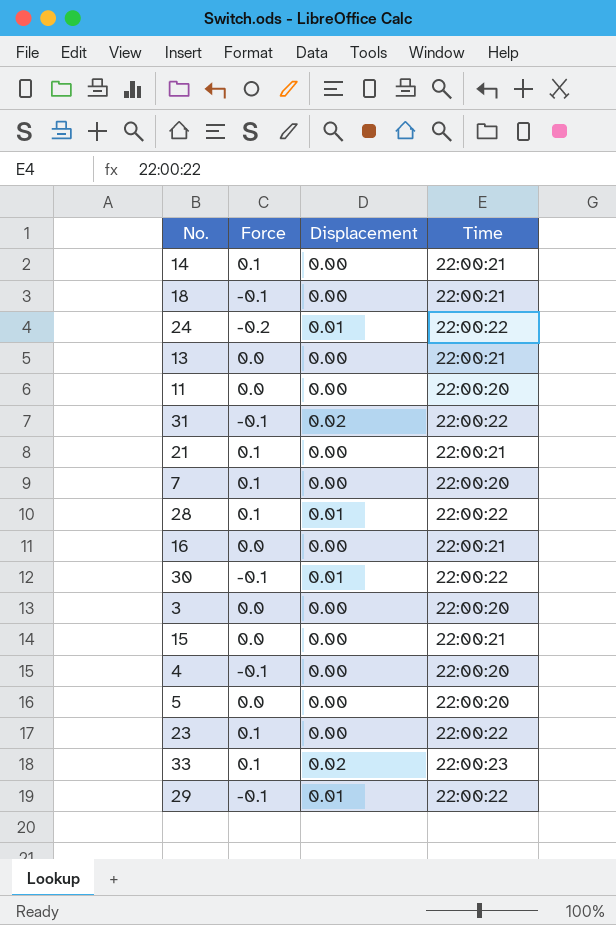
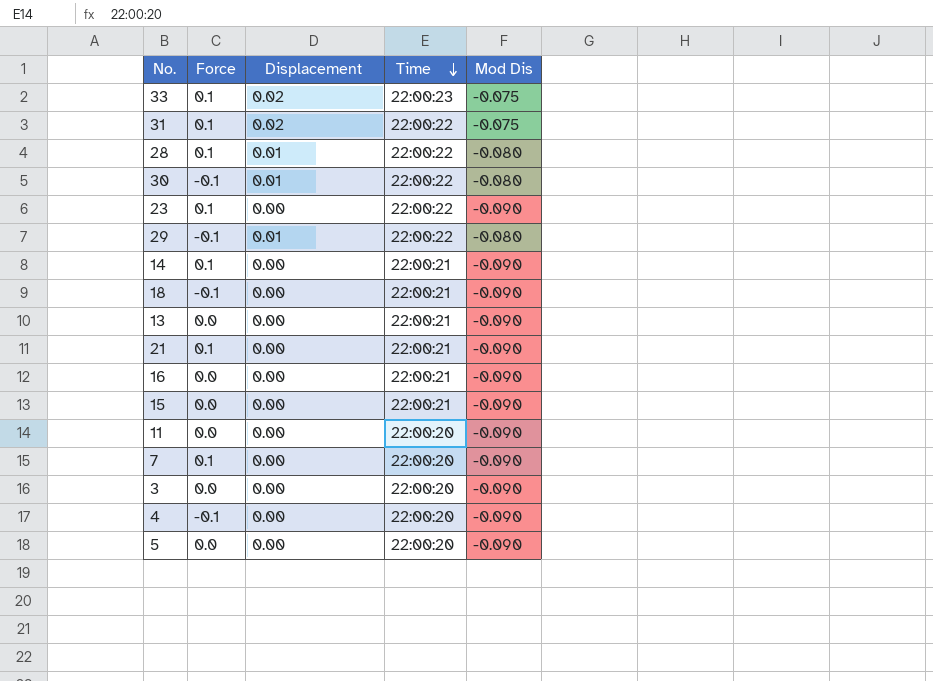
row order: none -> Time descending
column Mod Dis | position: none -> 5
row 24: -0.2 | 0.01 | 22:00:22 -> none
31 | Force: -0.1 -> 0.1

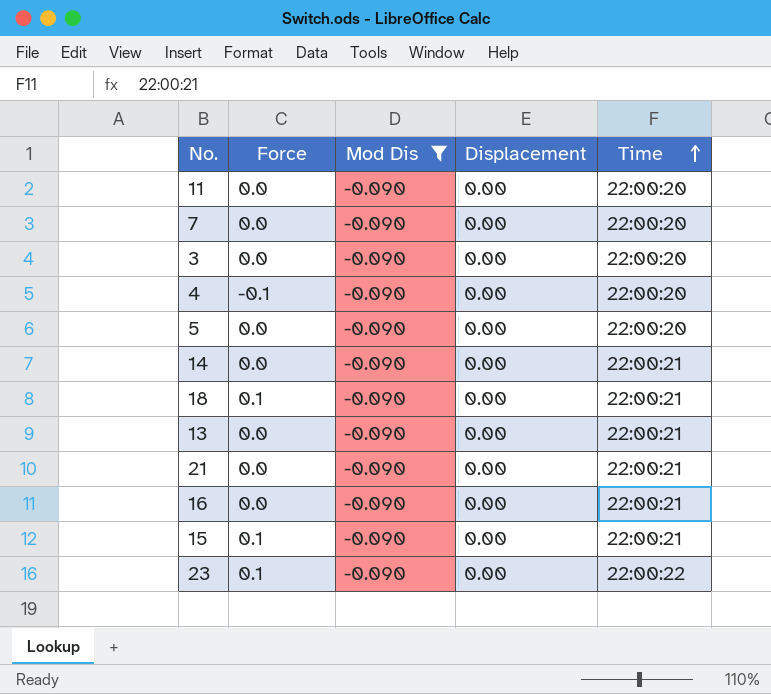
filter: none -> Mod Dis = -0.090
row order: Time descending -> Time ascending
column Mod Dis | position: 5 -> 3
7 | Force: 0.1 -> 0.0
14 | Force: 0.1 -> 0.0
18 | Force: -0.1 -> 0.1
21 | Force: 0.1 -> 0.0
15 | Force: 0.0 -> 0.1

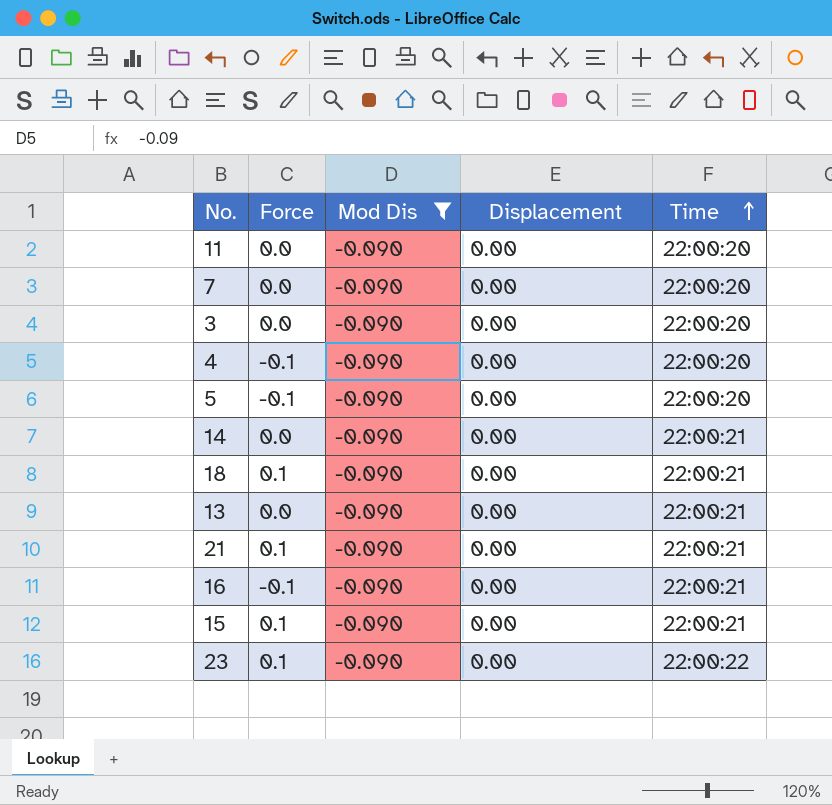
5 | Force: 0.0 -> -0.1
21 | Force: 0.0 -> 0.1
16 | Force: 0.0 -> -0.1

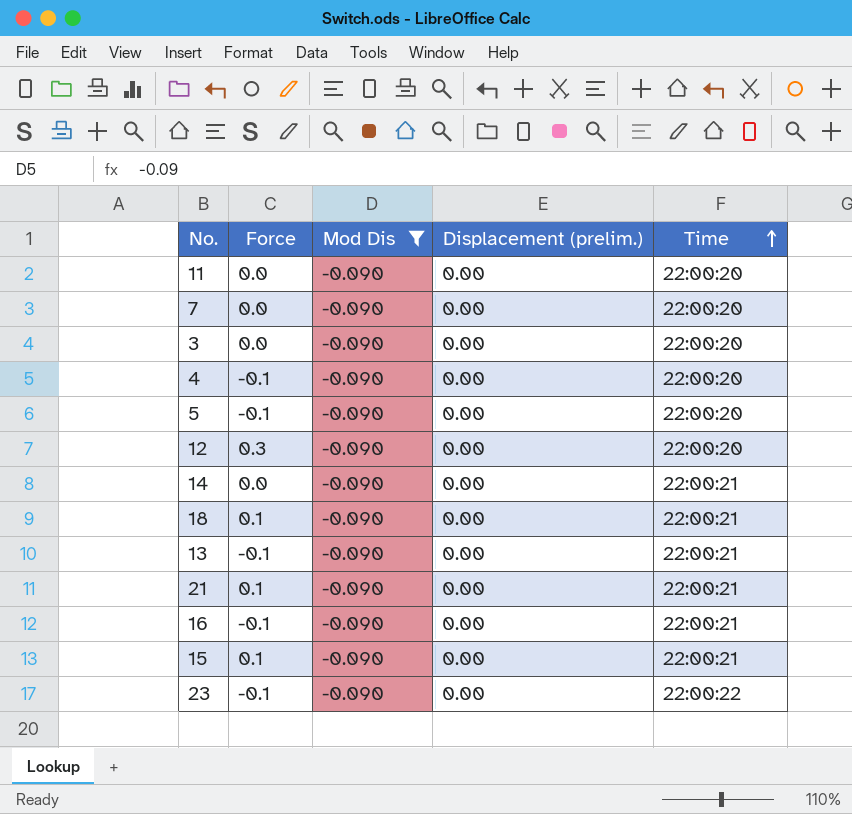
column name: Displacement -> Displacement (prelim.)
row 12: none -> 0.3 | -0.090 | 0.00 | 22:00:20
13 | Force: 0.0 -> -0.1
23 | Force: 0.1 -> -0.1

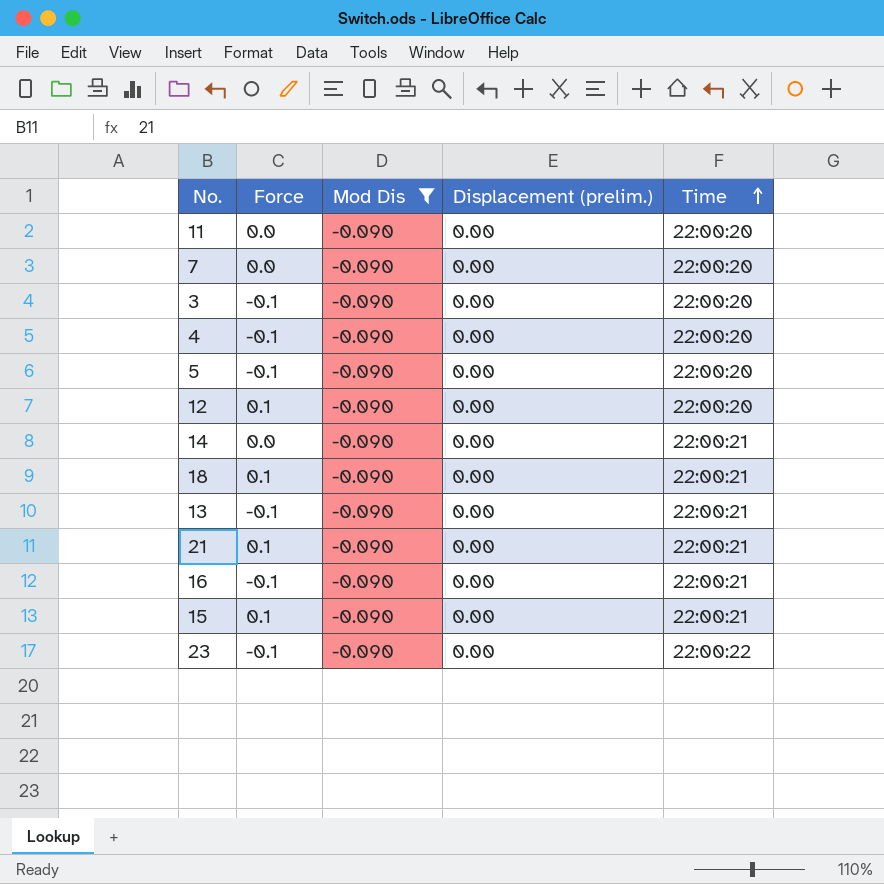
3 | Force: 0.0 -> -0.1
12 | Force: 0.3 -> 0.1

